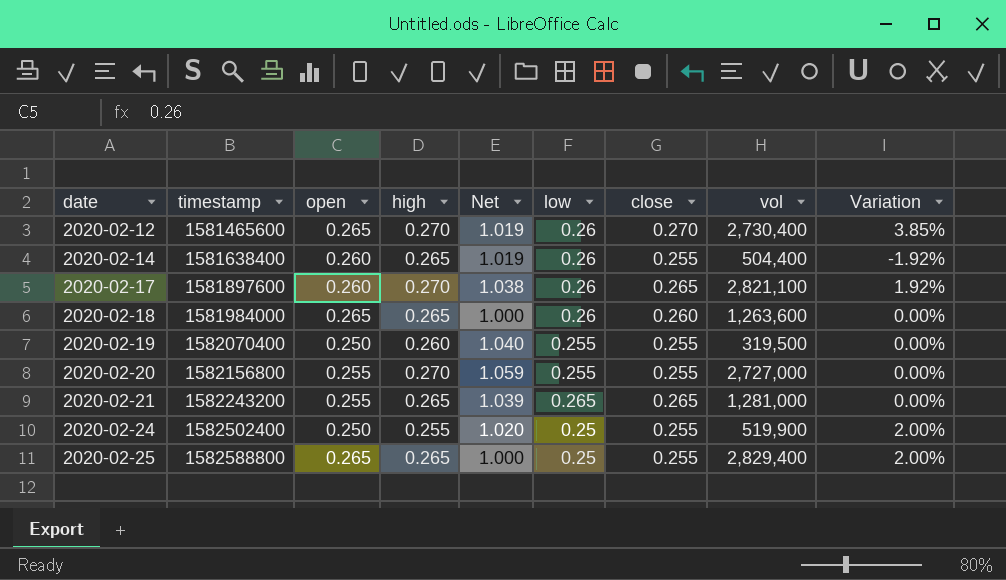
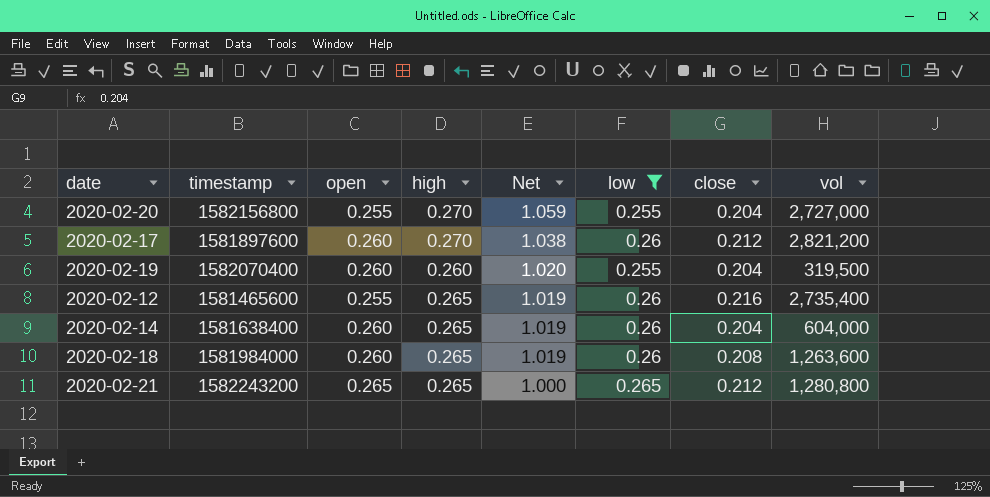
filter: none -> low != 0.25
row order: date ascending -> Net descending
column Variation | formula: ([close] - [low]) / [low] -> none
column Net | formula: [high] / [open] -> [high] / [low]
2020-02-20 | close: 0.255 -> 0.204
2020-02-17 | close: 0.265 -> 0.212
2020-02-17 | vol: 2,821,100 -> 2,821,200
2020-02-19 | open: 0.250 -> 0.260
2020-02-19 | close: 0.255 -> 0.204
2020-02-12 | open: 0.265 -> 0.255
2020-02-12 | high: 0.270 -> 0.265
2020-02-12 | close: 0.270 -> 0.216
2020-02-12 | vol: 2,730,400 -> 2,735,400
2020-02-14 | close: 0.255 -> 0.204
2020-02-14 | vol: 504,400 -> 604,000
2020-02-18 | open: 0.265 -> 0.260
2020-02-18 | close: 0.260 -> 0.208
2020-02-21 | open: 0.255 -> 0.265
2020-02-21 | close: 0.265 -> 0.212
2020-02-21 | vol: 1,281,000 -> 1,280,800

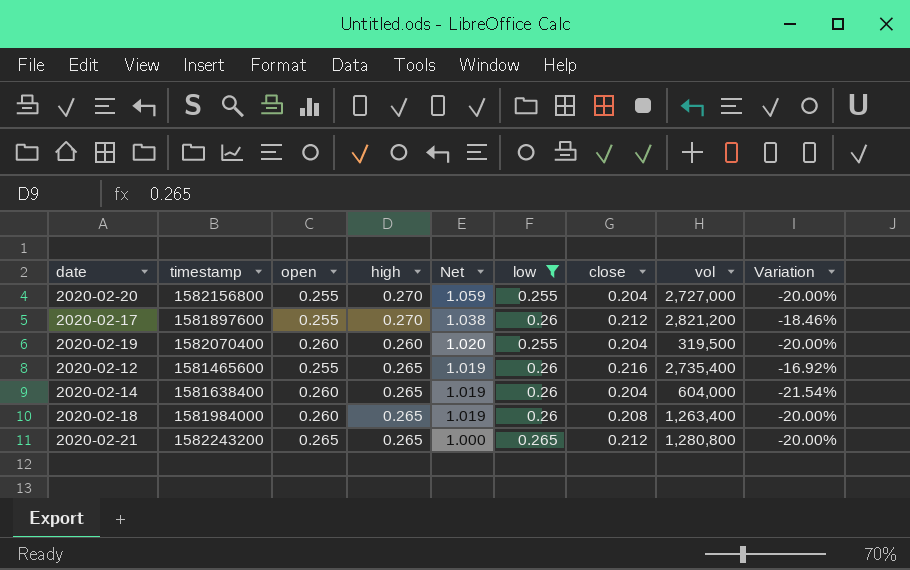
column Variation | formula: none -> ([close] - [low]) / [low]
2020-02-17 | open: 0.260 -> 0.255
2020-02-18 | vol: 1,263,600 -> 1,263,400

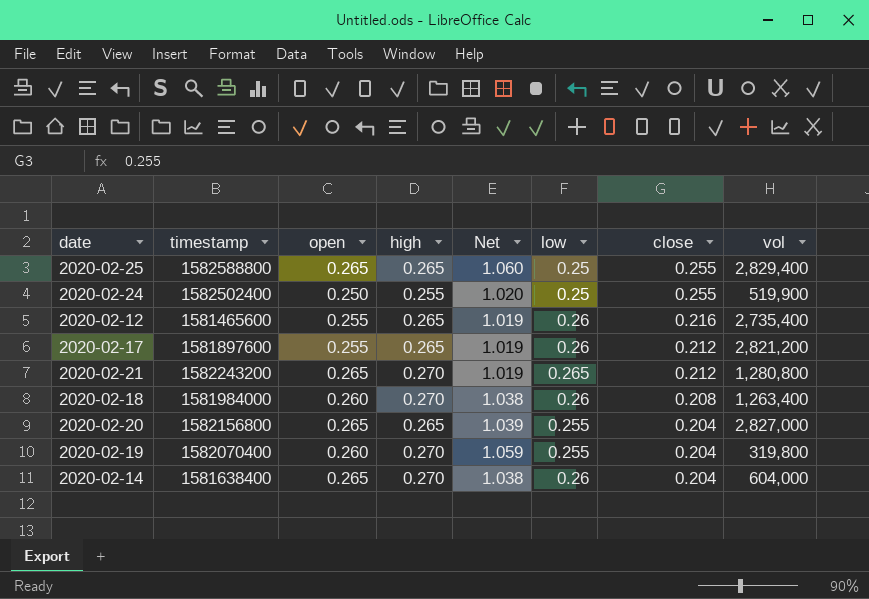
filter: low != 0.25 -> none
row order: Net descending -> close descending
column Variation | formula: ([close] - [low]) / [low] -> none
2020-02-17 | high: 0.270 -> 0.265
2020-02-17 | Net: 1.038 -> 1.019
2020-02-21 | high: 0.265 -> 0.270
2020-02-21 | Net: 1.000 -> 1.019
2020-02-18 | high: 0.265 -> 0.270
2020-02-18 | Net: 1.019 -> 1.038
2020-02-20 | open: 0.255 -> 0.265
2020-02-20 | high: 0.270 -> 0.265
2020-02-20 | Net: 1.059 -> 1.039
2020-02-20 | vol: 2,727,000 -> 2,827,000
2020-02-19 | high: 0.260 -> 0.270
2020-02-19 | Net: 1.020 -> 1.059
2020-02-19 | vol: 319,500 -> 319,800
2020-02-14 | open: 0.260 -> 0.265
2020-02-14 | high: 0.265 -> 0.270
2020-02-14 | Net: 1.019 -> 1.038

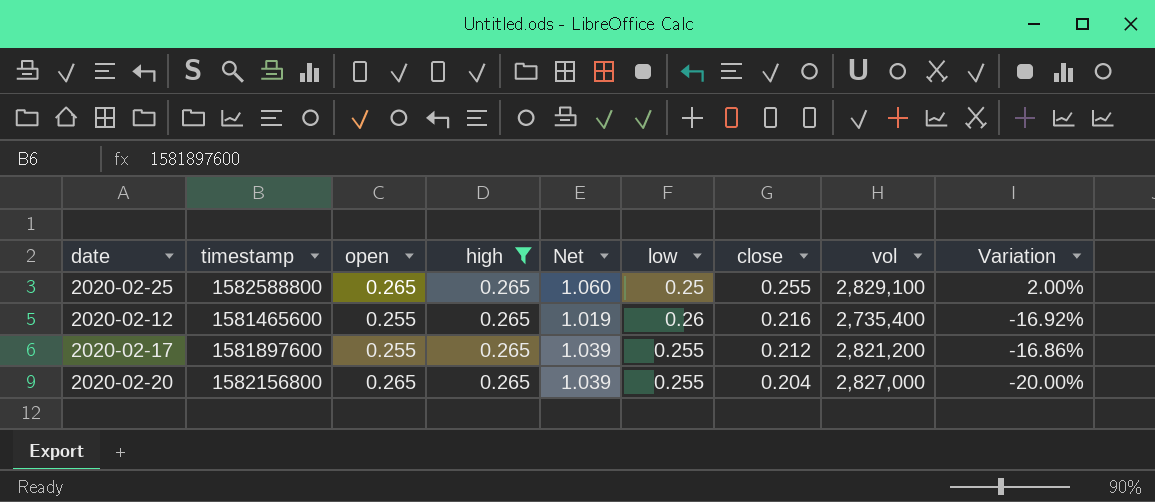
filter: none -> high = 0.265
column Variation | formula: none -> ([close] - [low]) / [low]
2020-02-25 | vol: 2,829,400 -> 2,829,100
2020-02-17 | Net: 1.019 -> 1.039
2020-02-17 | low: 0.26 -> 0.255

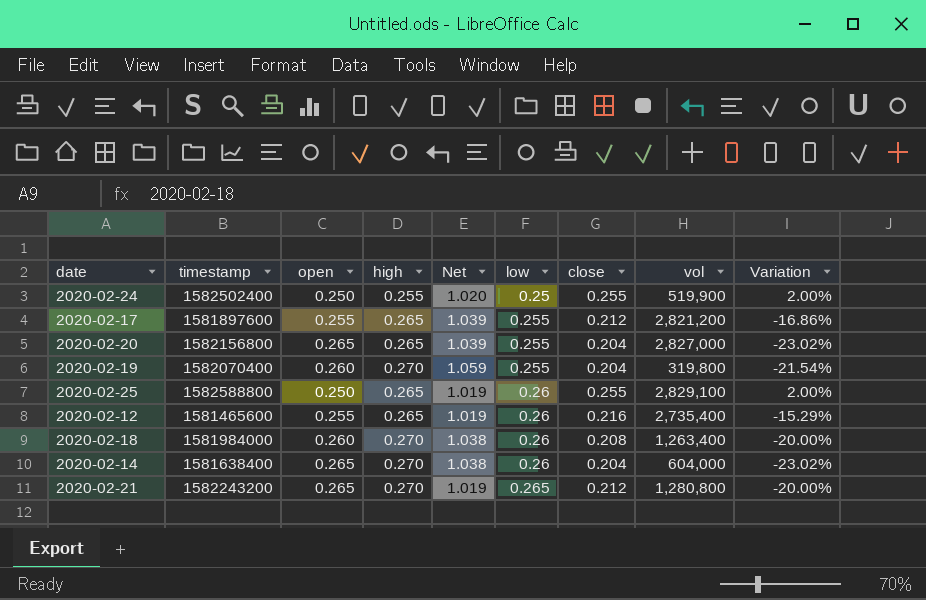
filter: high = 0.265 -> none
row order: close descending -> low ascending
column Variation | formula: ([close] - [low]) / [low] -> ([close] - [open]) / [open]
2020-02-25 | open: 0.265 -> 0.250
2020-02-25 | Net: 1.060 -> 1.019
2020-02-25 | low: 0.25 -> 0.26

